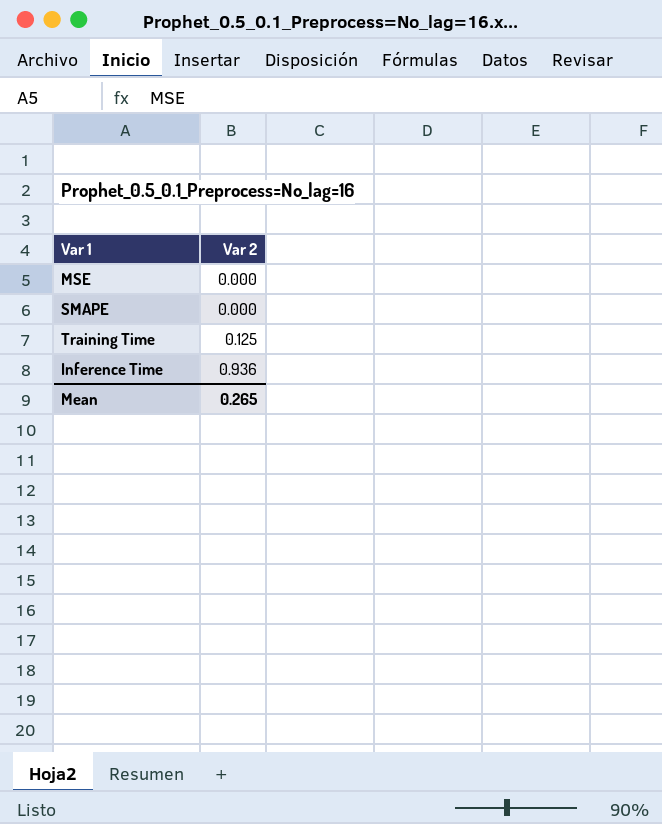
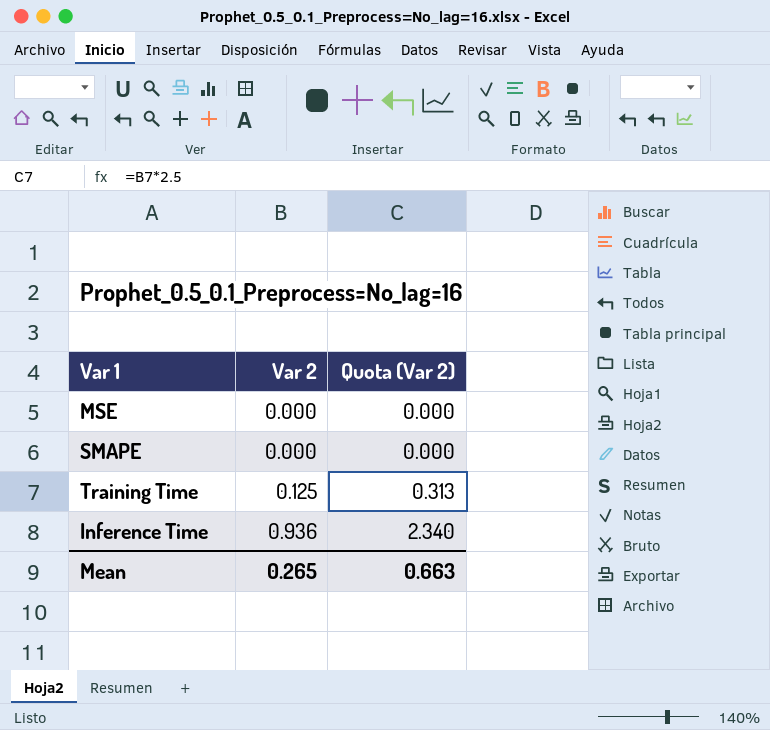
column Quota (Var 2) | formula: none -> [Var 2] * 2.5

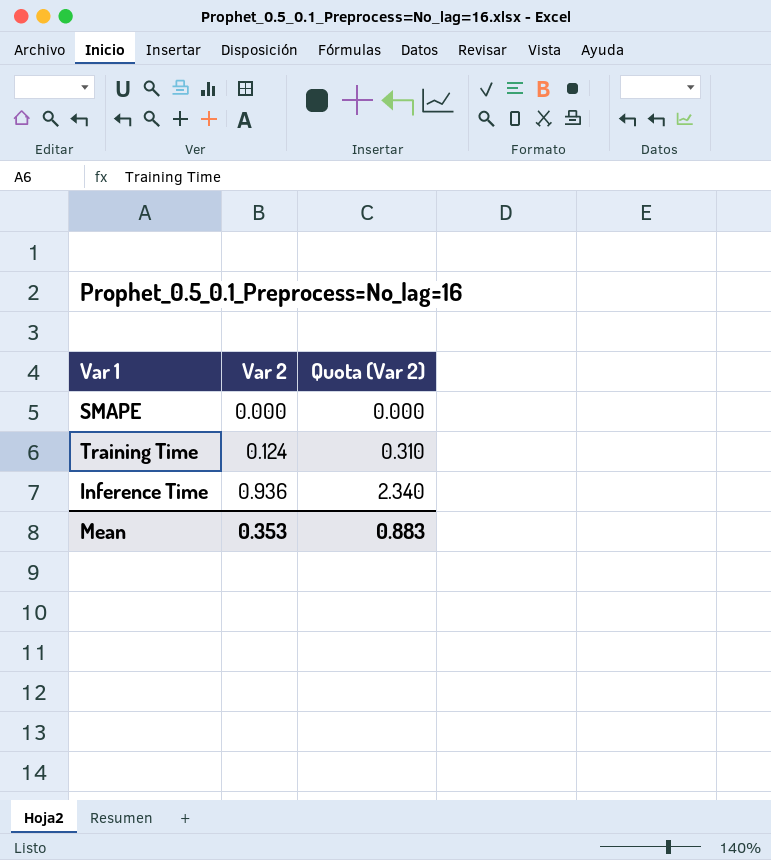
row MSE: 0.000 | 0.000 -> none
Training Time | Var 2: 0.125 -> 0.124
Training Time | Quota (Var 2): 0.313 -> 0.310
Mean | Var 2: 0.265 -> 0.353
Mean | Quota (Var 2): 0.663 -> 0.883

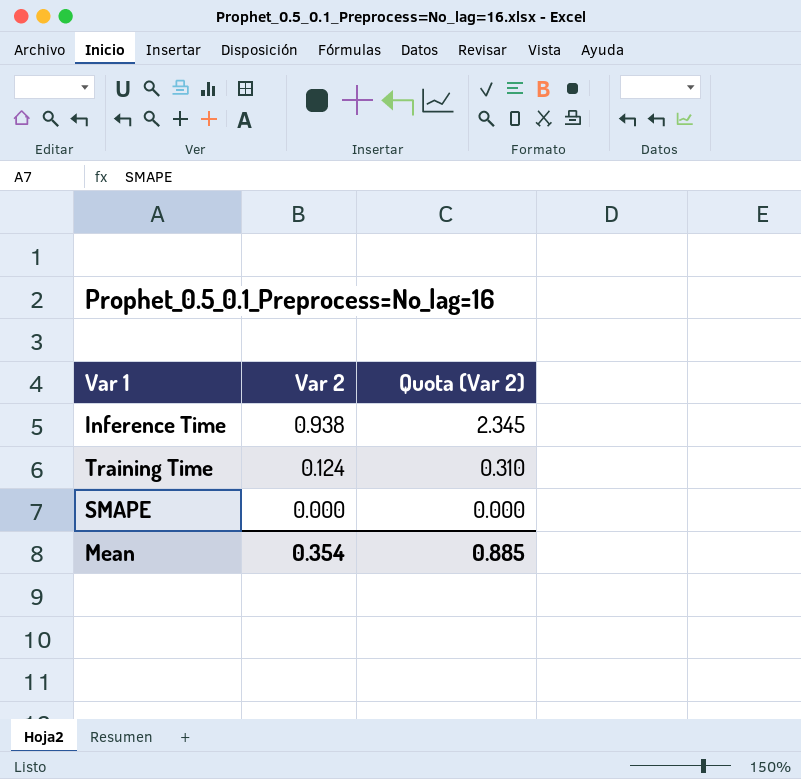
row order: Var 2 ascending -> Var 2 descending
Inference Time | Var 2: 0.936 -> 0.938
Inference Time | Quota (Var 2): 2.340 -> 2.345
Mean | Var 2: 0.353 -> 0.354
Mean | Quota (Var 2): 0.883 -> 0.885

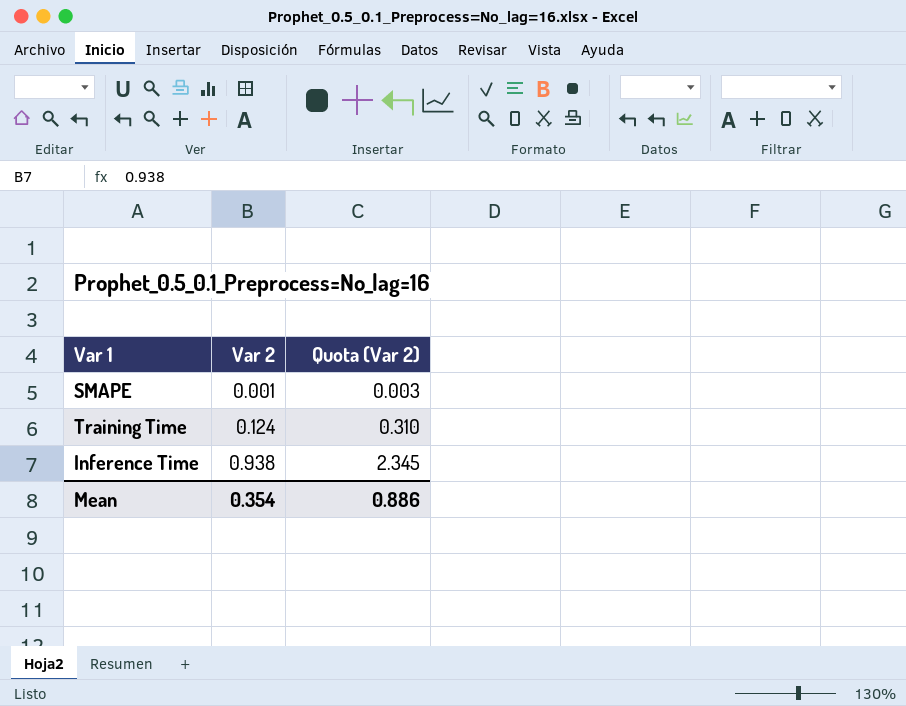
row order: Var 2 descending -> Var 2 ascending
SMAPE | Var 2: 0.000 -> 0.001
SMAPE | Quota (Var 2): 0.000 -> 0.003
Mean | Quota (Var 2): 0.885 -> 0.886

